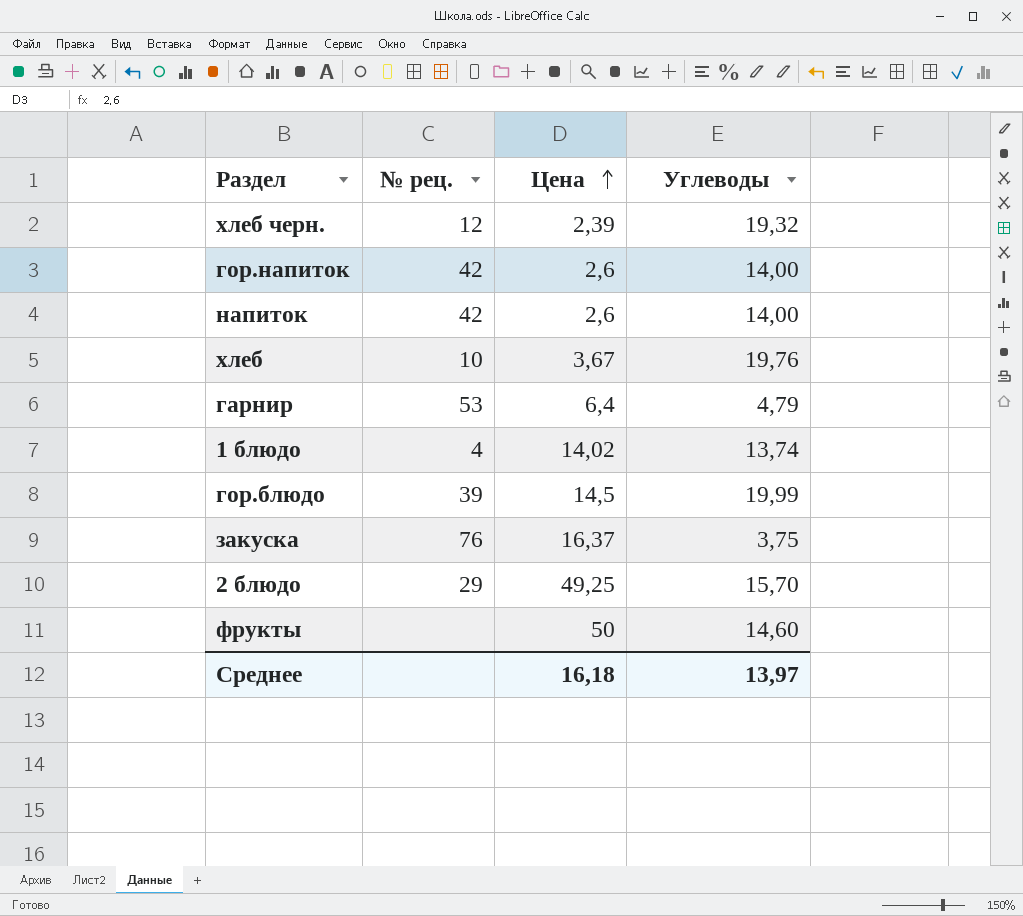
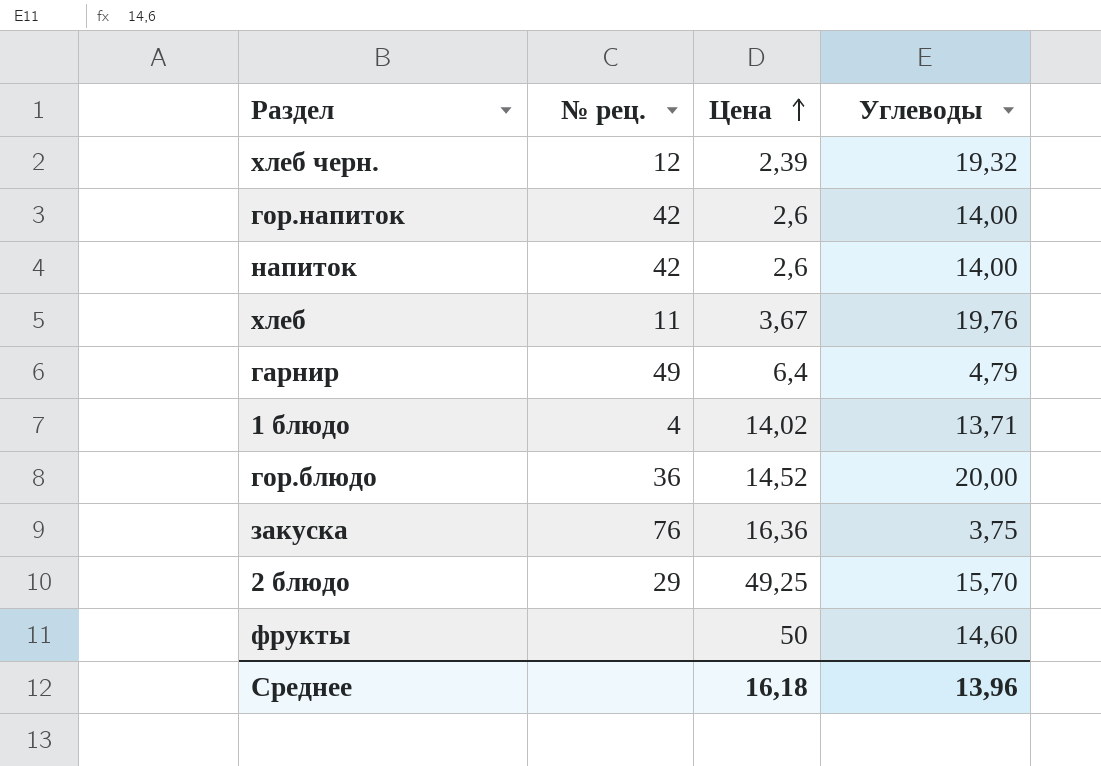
хлеб | № рец.: 10 -> 11
гарнир | № рец.: 53 -> 49
1 блюдо | Углеводы: 13,74 -> 13,71
гор.блюдо | № рец.: 39 -> 36
гор.блюдо | Цена: 14,5 -> 14,52
гор.блюдо | Углеводы: 19,99 -> 20,00
закуска | Цена: 16,37 -> 16,36
Среднее | Углеводы: 13,97 -> 13,96

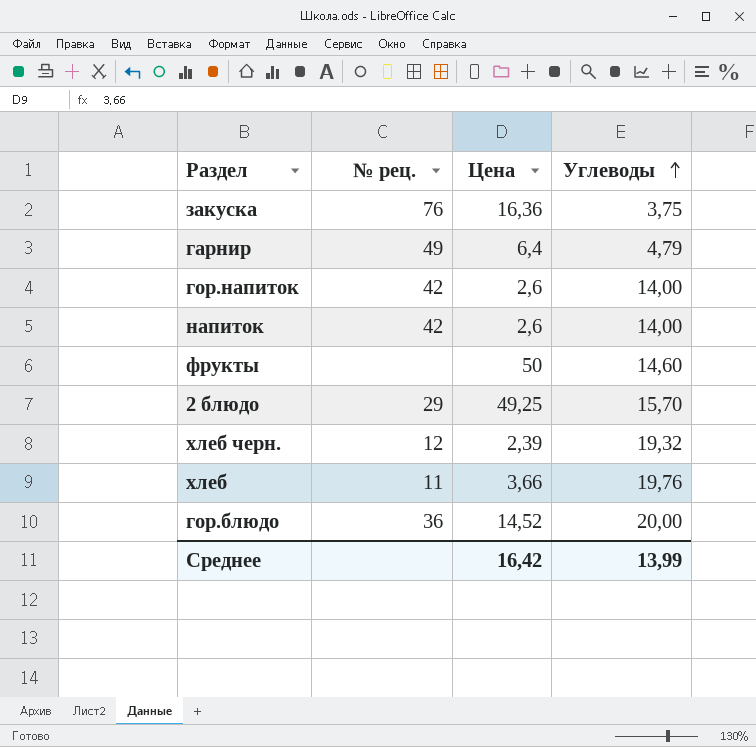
row order: Цена ascending -> Углеводы ascending
row 1 блюдо: 4 | 14,02 | 13,71 -> none
хлеб | Цена: 3,67 -> 3,66
Среднее | Цена: 16,18 -> 16,42
Среднее | Углеводы: 13,96 -> 13,99

